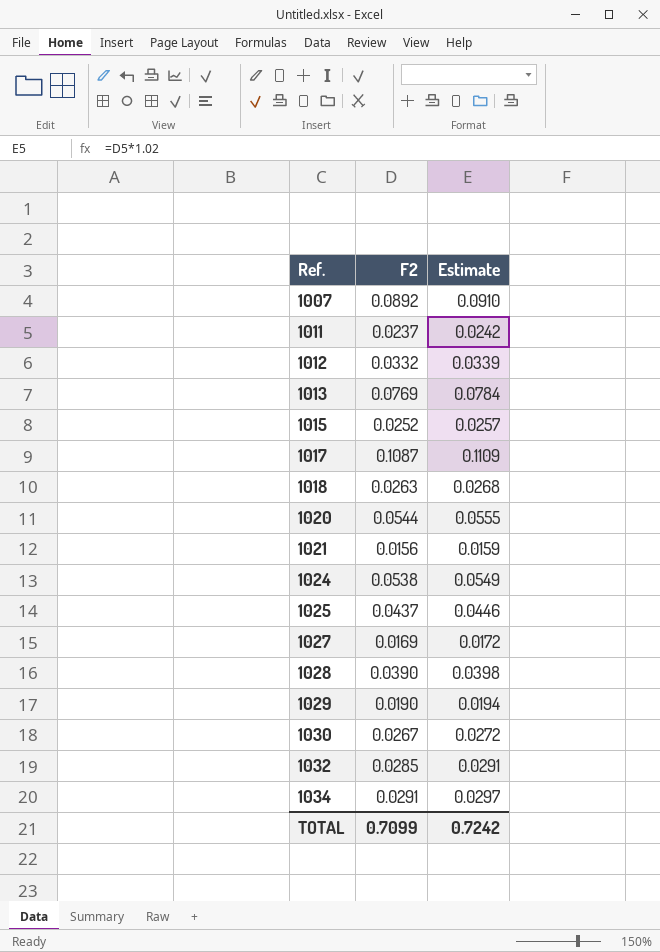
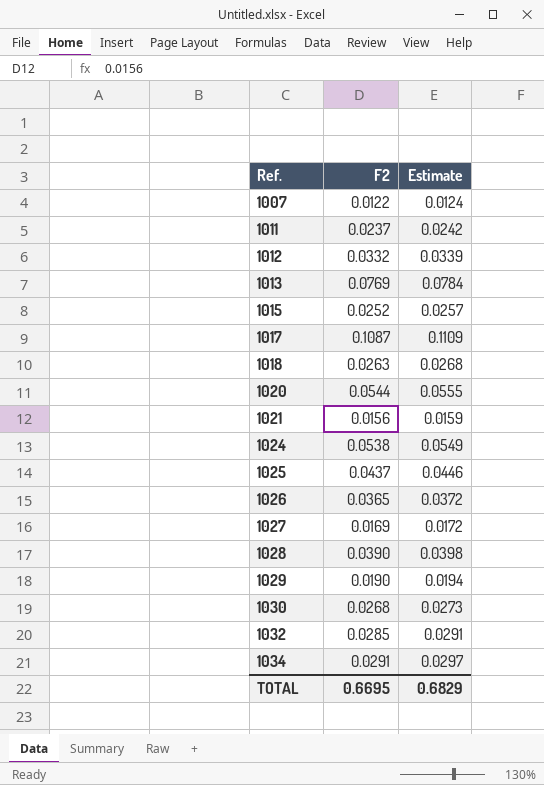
1007 | F2: 0.0892 -> 0.0122
1007 | Estimate: 0.0910 -> 0.0124
row 1026: none -> 0.0365 | 0.0372
1030 | F2: 0.0267 -> 0.0268
1030 | Estimate: 0.0272 -> 0.0273
TOTAL | F2: 0.7099 -> 0.6695
TOTAL | Estimate: 0.7242 -> 0.6829

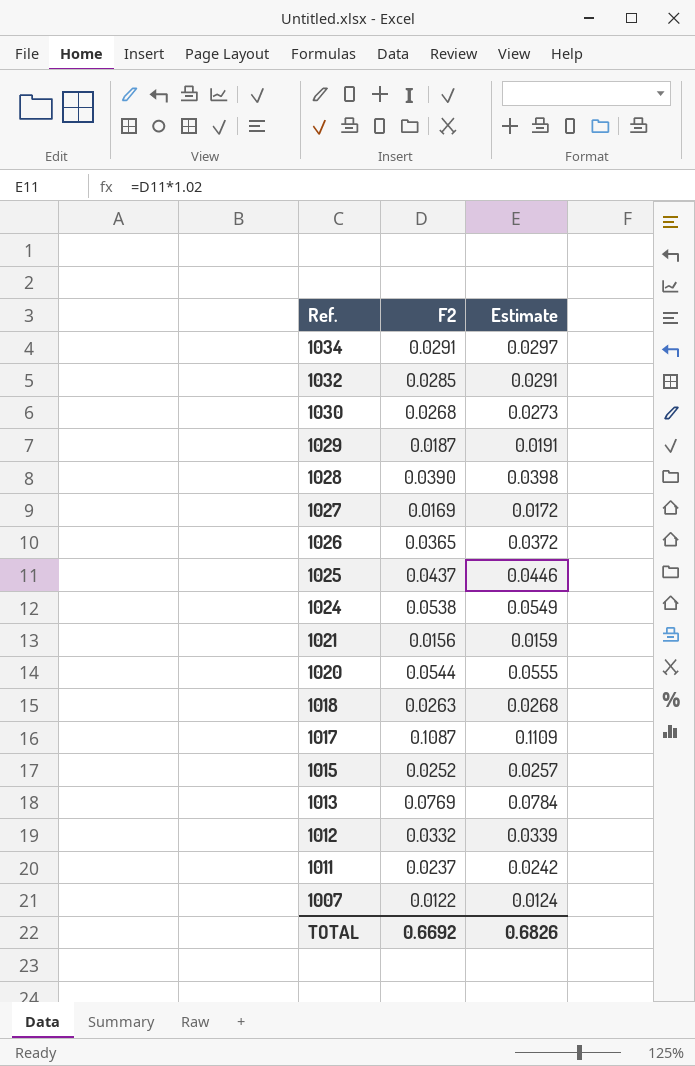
row order: Ref. ascending -> Ref. descending
1029 | F2: 0.0190 -> 0.0187
1029 | Estimate: 0.0194 -> 0.0191
TOTAL | F2: 0.6695 -> 0.6692
TOTAL | Estimate: 0.6829 -> 0.6826

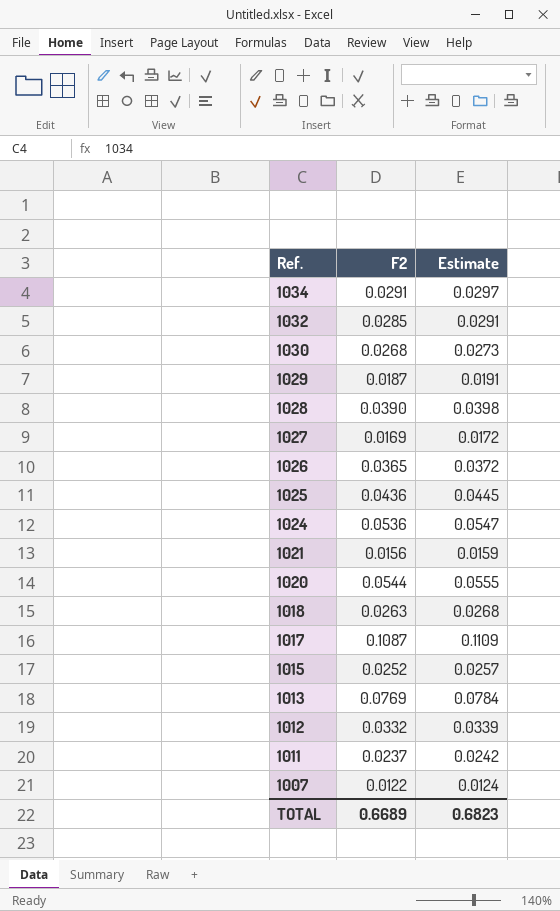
1025 | F2: 0.0437 -> 0.0436
1025 | Estimate: 0.0446 -> 0.0445
1024 | F2: 0.0538 -> 0.0536
1024 | Estimate: 0.0549 -> 0.0547
TOTAL | F2: 0.6692 -> 0.6689
TOTAL | Estimate: 0.6826 -> 0.6823

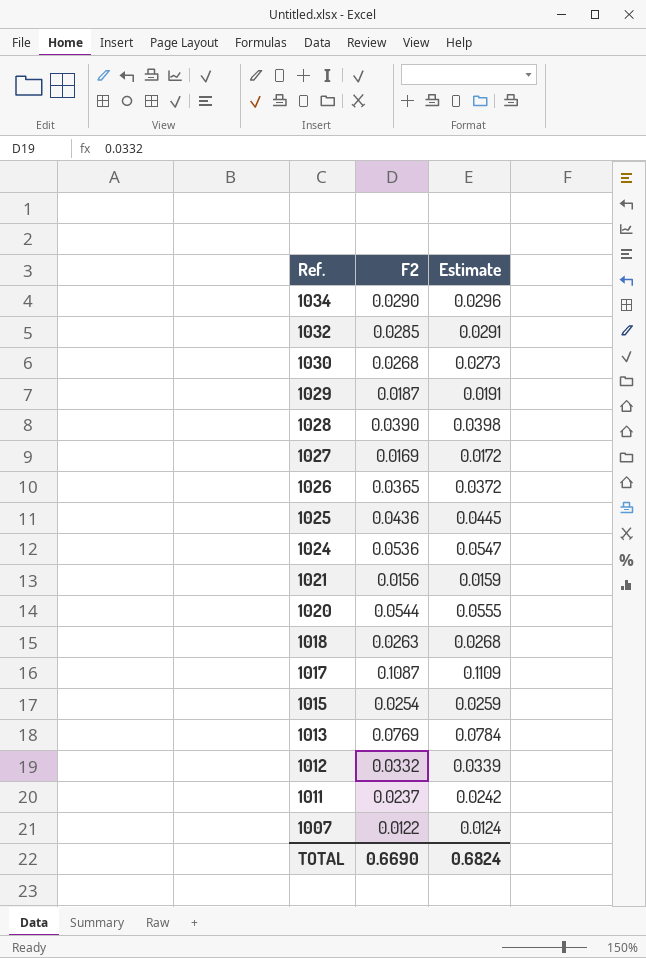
1034 | F2: 0.0291 -> 0.0290
1034 | Estimate: 0.0297 -> 0.0296
1015 | F2: 0.0252 -> 0.0254
1015 | Estimate: 0.0257 -> 0.0259
TOTAL | F2: 0.6689 -> 0.6690
TOTAL | Estimate: 0.6823 -> 0.6824

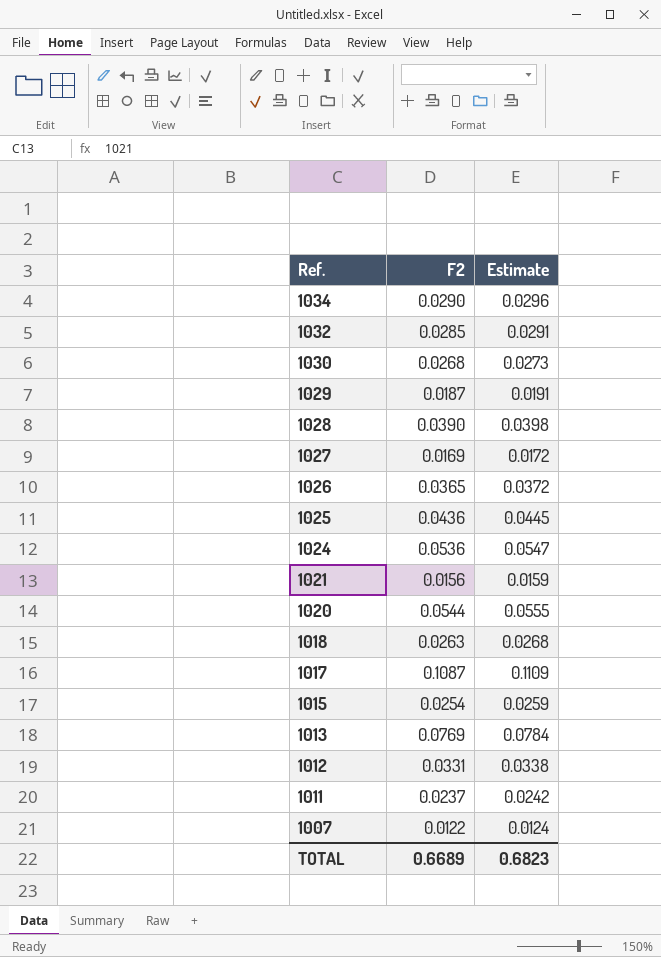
1012 | F2: 0.0332 -> 0.0331
1012 | Estimate: 0.0339 -> 0.0338
TOTAL | F2: 0.6690 -> 0.6689
TOTAL | Estimate: 0.6824 -> 0.6823

